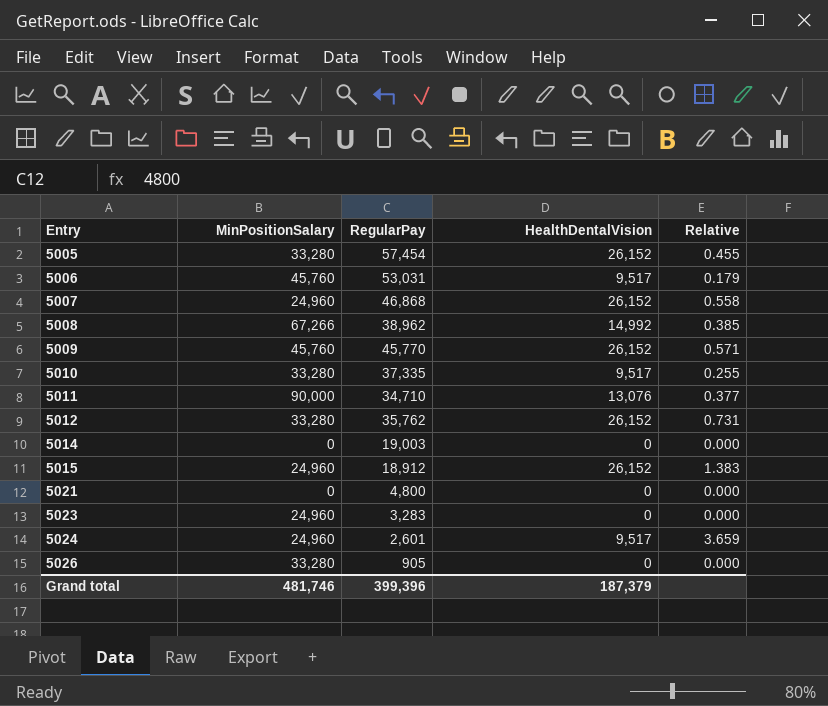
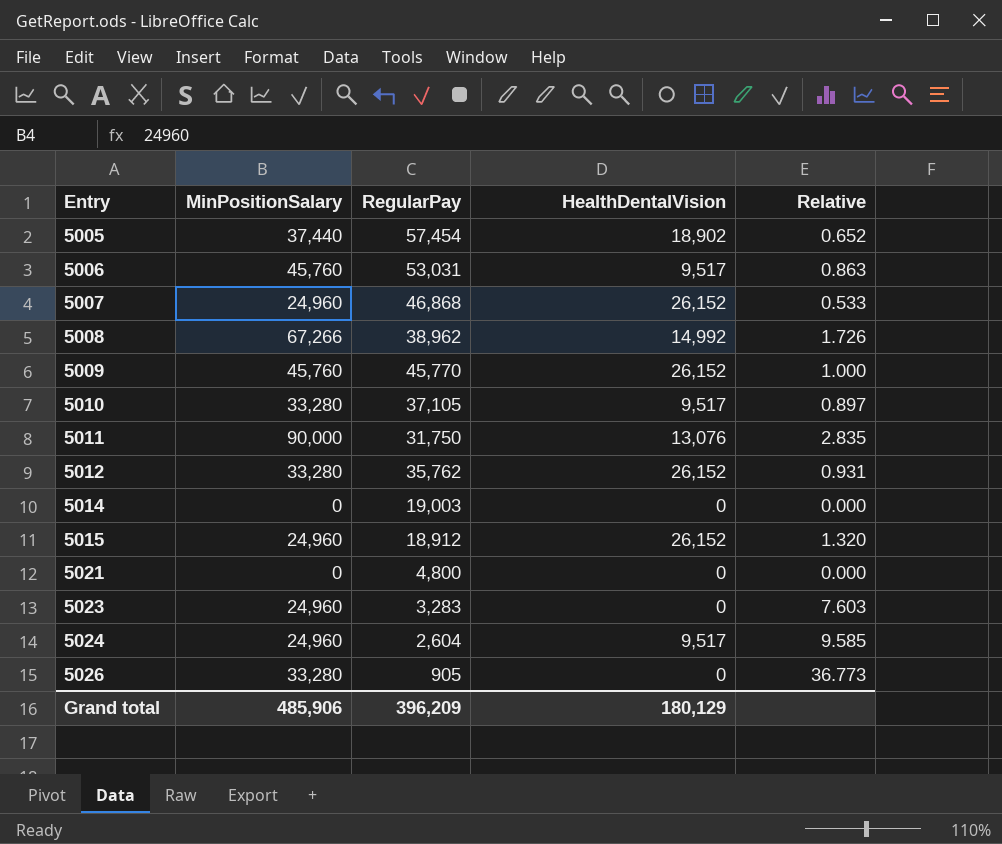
column Relative | formula: [HealthDentalVision] / [RegularPay] -> [MinPositionSalary] / [RegularPay]
5005 | MinPositionSalary: 33,280 -> 37,440
5005 | HealthDentalVision: 26,152 -> 18,902
5010 | RegularPay: 37,335 -> 37,105
5011 | RegularPay: 34,710 -> 31,750
5024 | RegularPay: 2,601 -> 2,604
Grand total | MinPositionSalary: 481,746 -> 485,906
Grand total | RegularPay: 399,396 -> 396,209
Grand total | HealthDentalVision: 187,379 -> 180,129

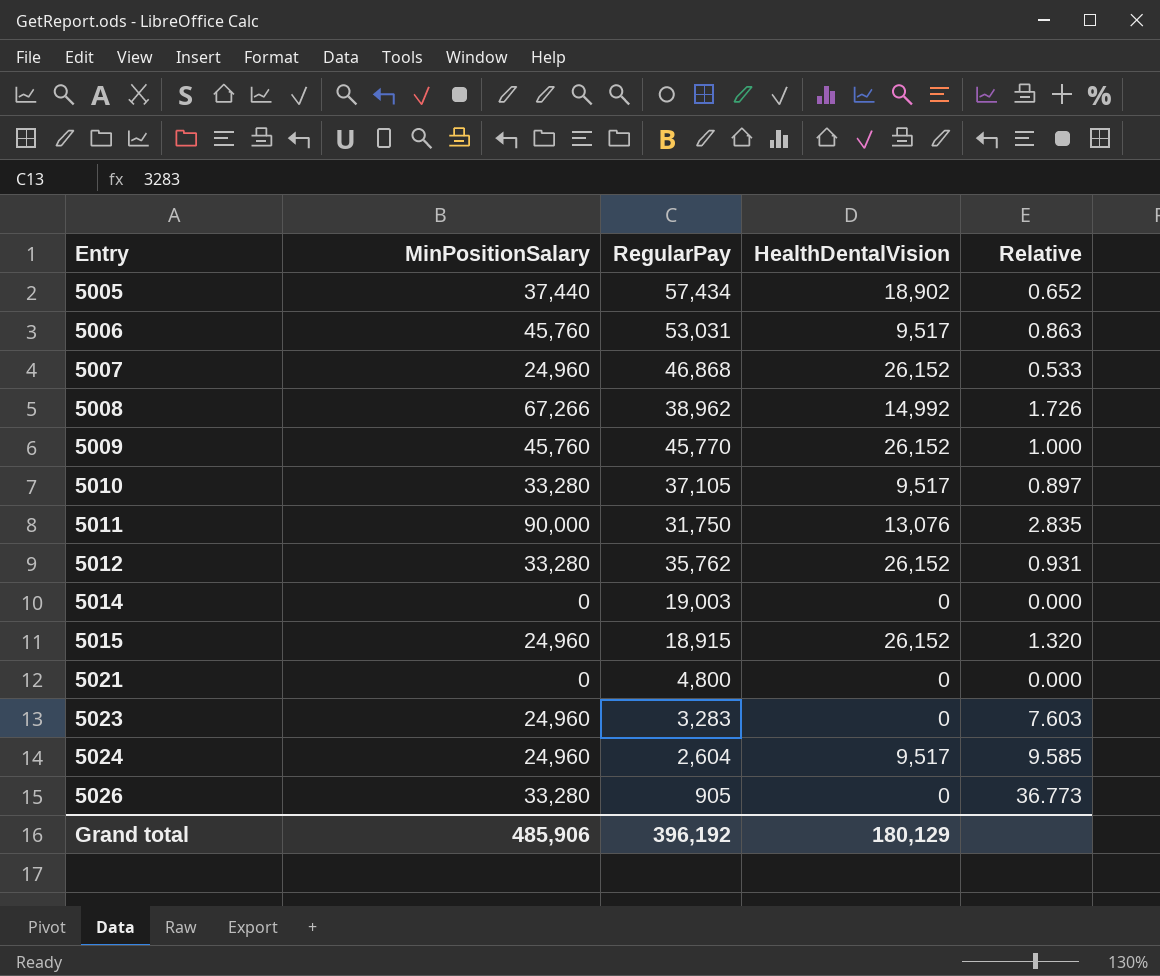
5005 | RegularPay: 57,454 -> 57,434
5015 | RegularPay: 18,912 -> 18,915
Grand total | RegularPay: 396,209 -> 396,192

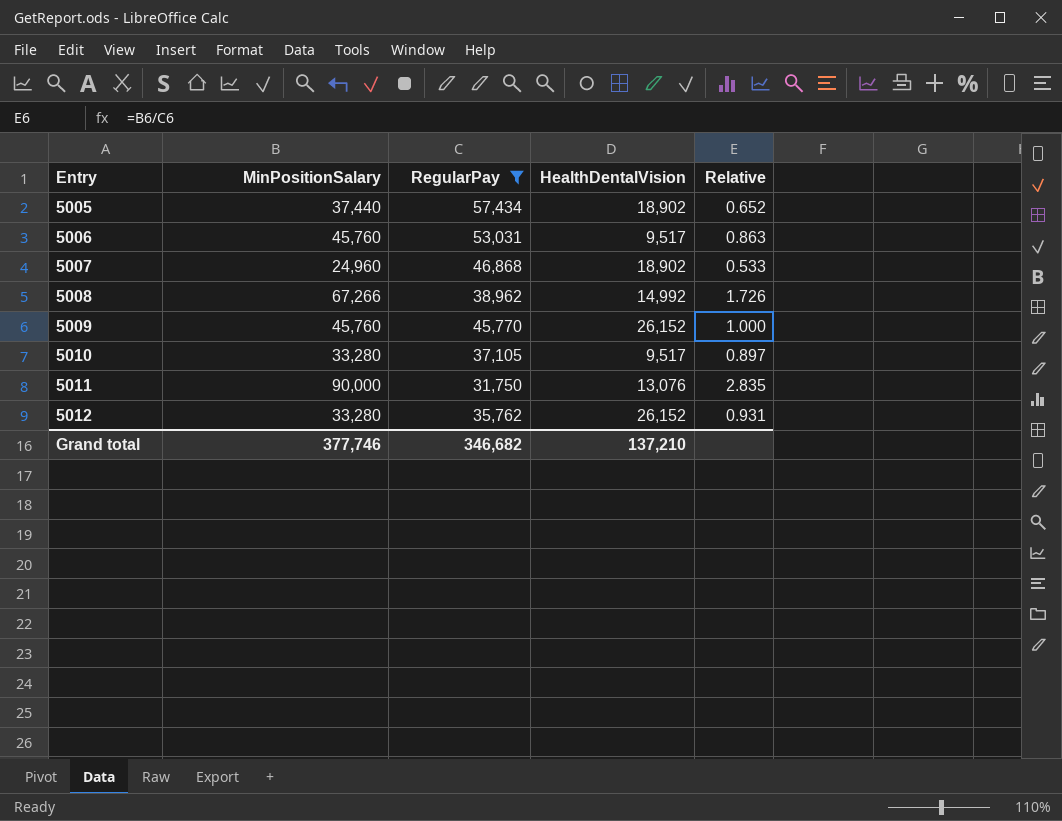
filter: none -> RegularPay >= 31,750
5007 | HealthDentalVision: 26,152 -> 18,902
Grand total | MinPositionSalary: 485,906 -> 377,746
Grand total | RegularPay: 396,192 -> 346,682
Grand total | HealthDentalVision: 180,129 -> 137,210

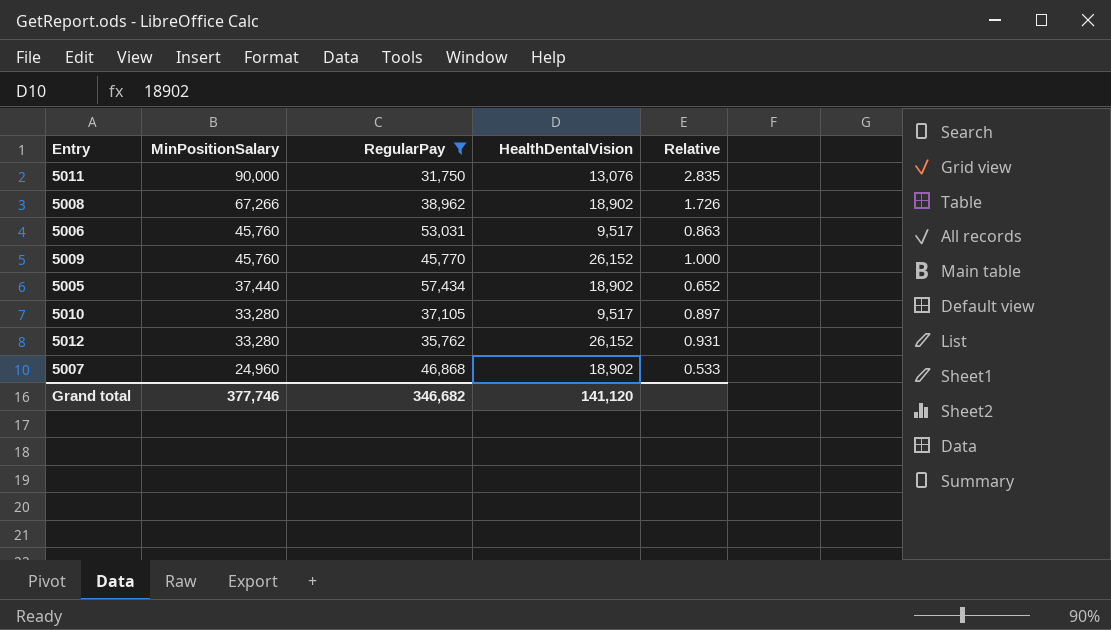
row order: Entry ascending -> MinPositionSalary descending
5008 | HealthDentalVision: 14,992 -> 18,902
Grand total | HealthDentalVision: 137,210 -> 141,120

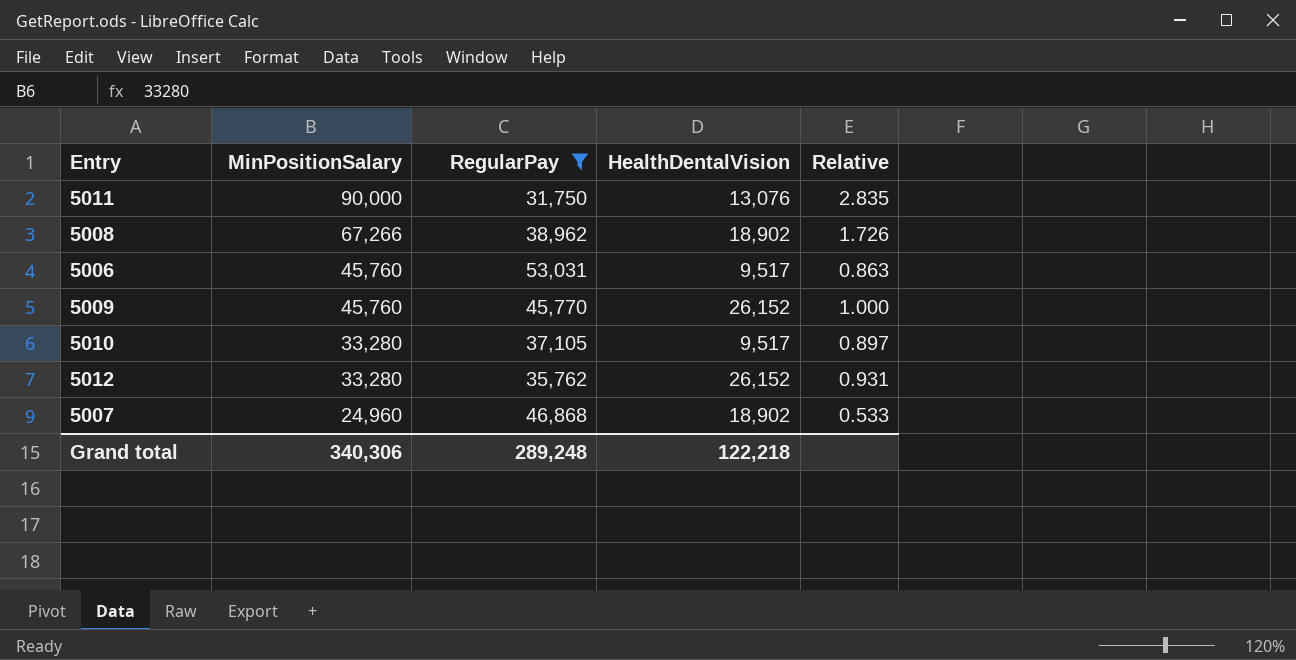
row 5005: 37,440 | 57,434 | 18,902 | 0.652 -> none
Grand total | MinPositionSalary: 377,746 -> 340,306
Grand total | RegularPay: 346,682 -> 289,248
Grand total | HealthDentalVision: 141,120 -> 122,218

